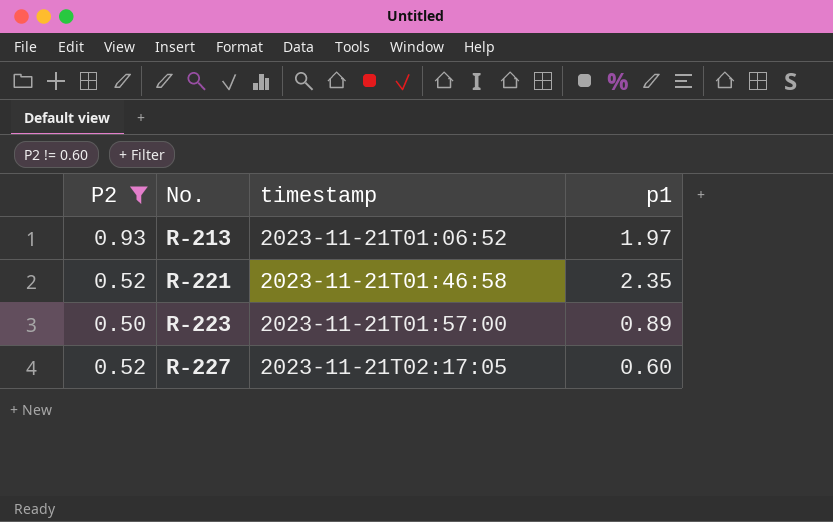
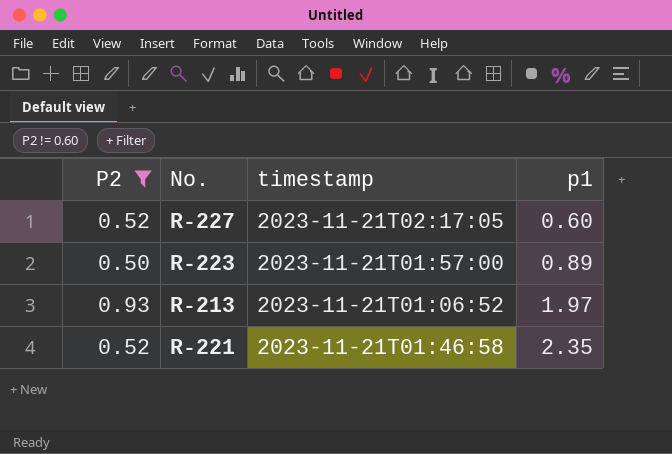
row order: No. ascending -> p1 ascending

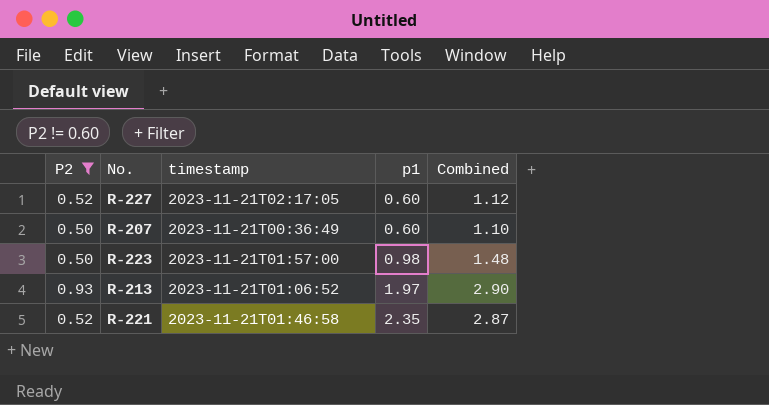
column Combined | formula: none -> [P2] + [p1]
row R-207: none -> 0.50 | 2023-11-21T00:36:49 | 0.60 | 1.10
R-223 | p1: 0.89 -> 0.98

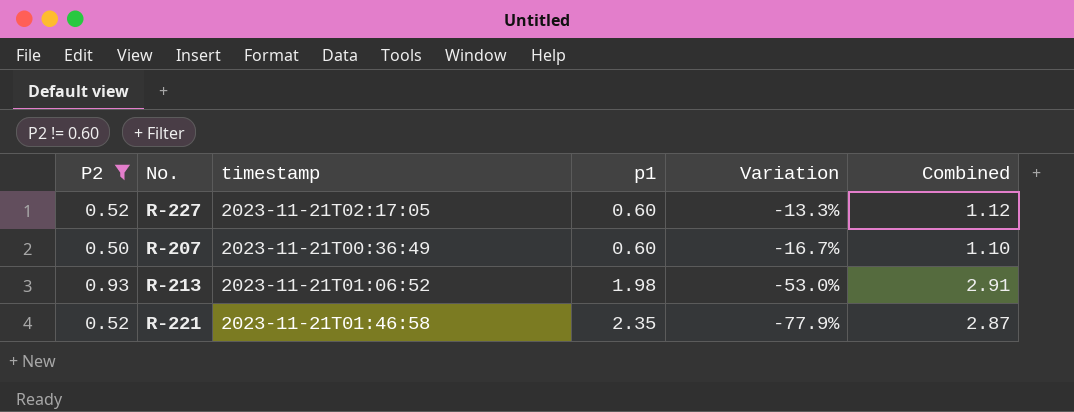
column Variation | formula: none -> ([P2] - [p1]) / [p1]
row R-223: 0.50 | 2023-11-21T01:57:00 | 0.98 | 1.48 -> none
R-213 | p1: 1.97 -> 1.98
R-213 | Combined: 2.90 -> 2.91

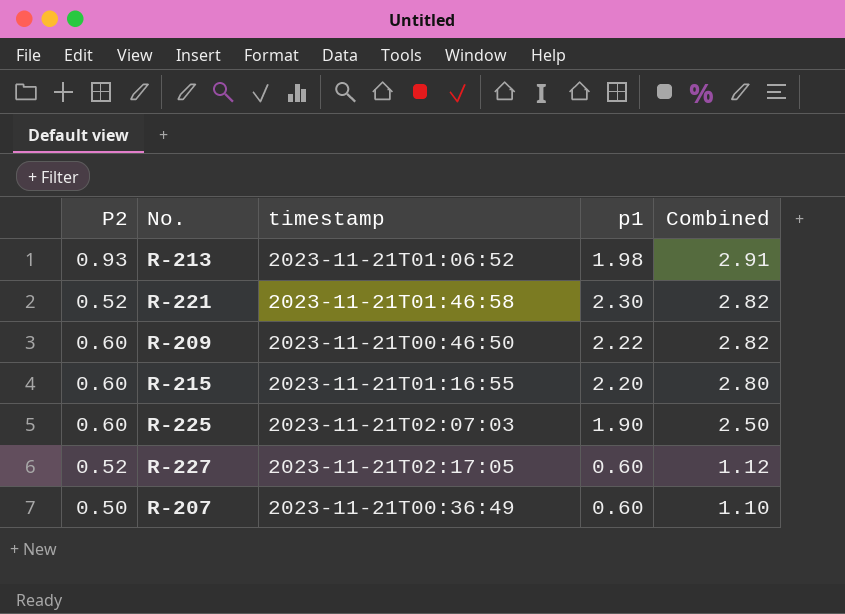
filter: P2 != 0.60 -> none
row order: p1 ascending -> Combined descending
column Variation | formula: ([P2] - [p1]) / [p1] -> none
R-221 | p1: 2.35 -> 2.30
R-221 | Combined: 2.87 -> 2.82

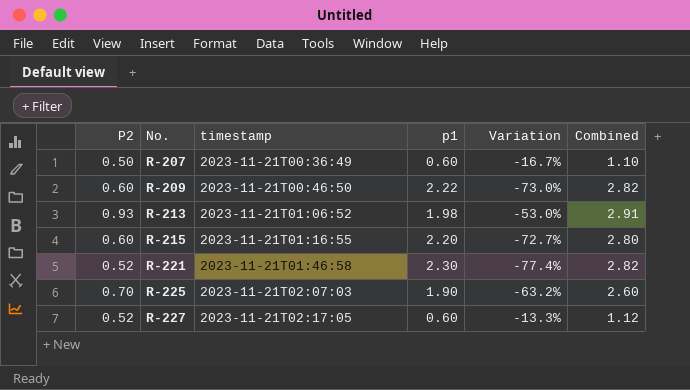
row order: Combined descending -> No. ascending
column Variation | formula: none -> ([P2] - [p1]) / [p1]
R-225 | P2: 0.60 -> 0.70
R-225 | Combined: 2.50 -> 2.60

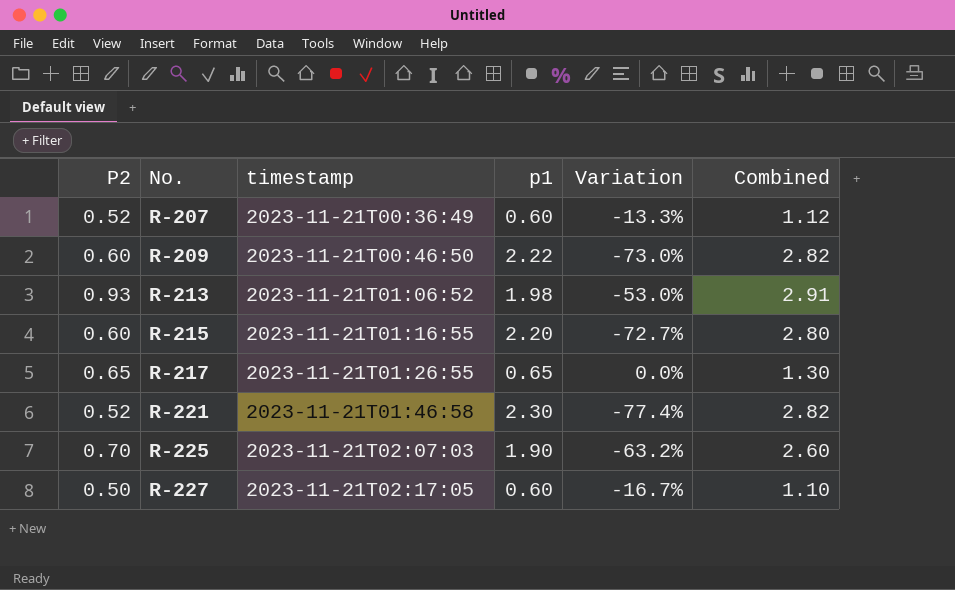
R-207 | P2: 0.50 -> 0.52
R-207 | Variation: -16.7% -> -13.3%
R-207 | Combined: 1.10 -> 1.12
row R-217: none -> 0.65 | 2023-11-21T01:26:55 | 0.65 | 0.0% | 1.30
R-227 | P2: 0.52 -> 0.50
R-227 | Variation: -13.3% -> -16.7%
R-227 | Combined: 1.12 -> 1.10

